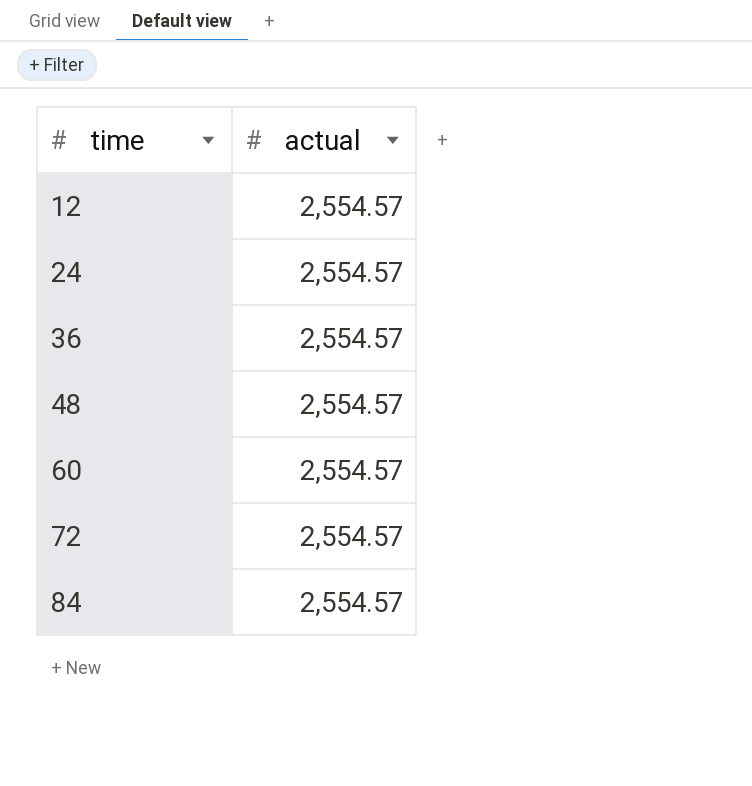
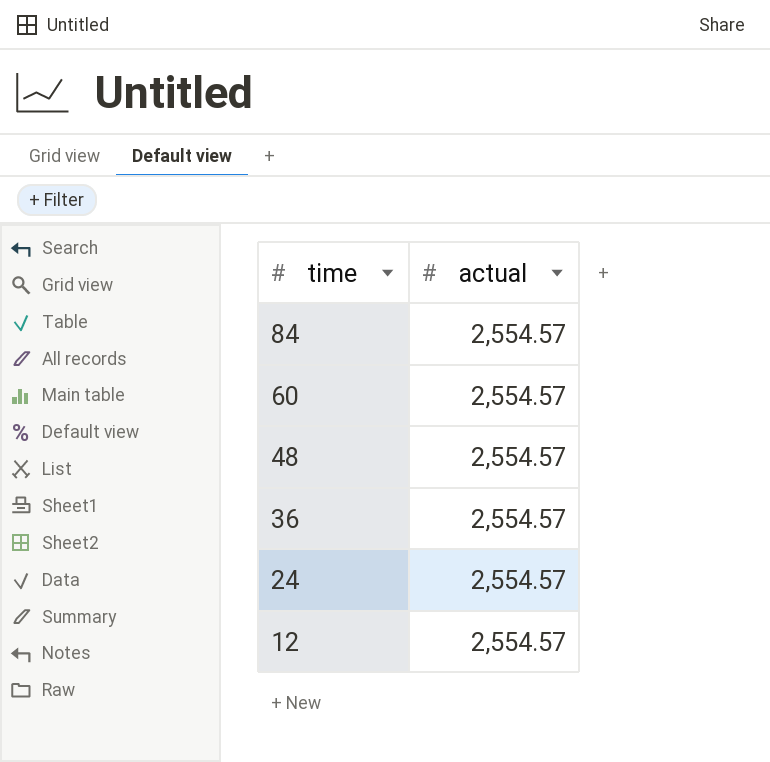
row order: time ascending -> time descending
row 72: 2,554.57 -> none

